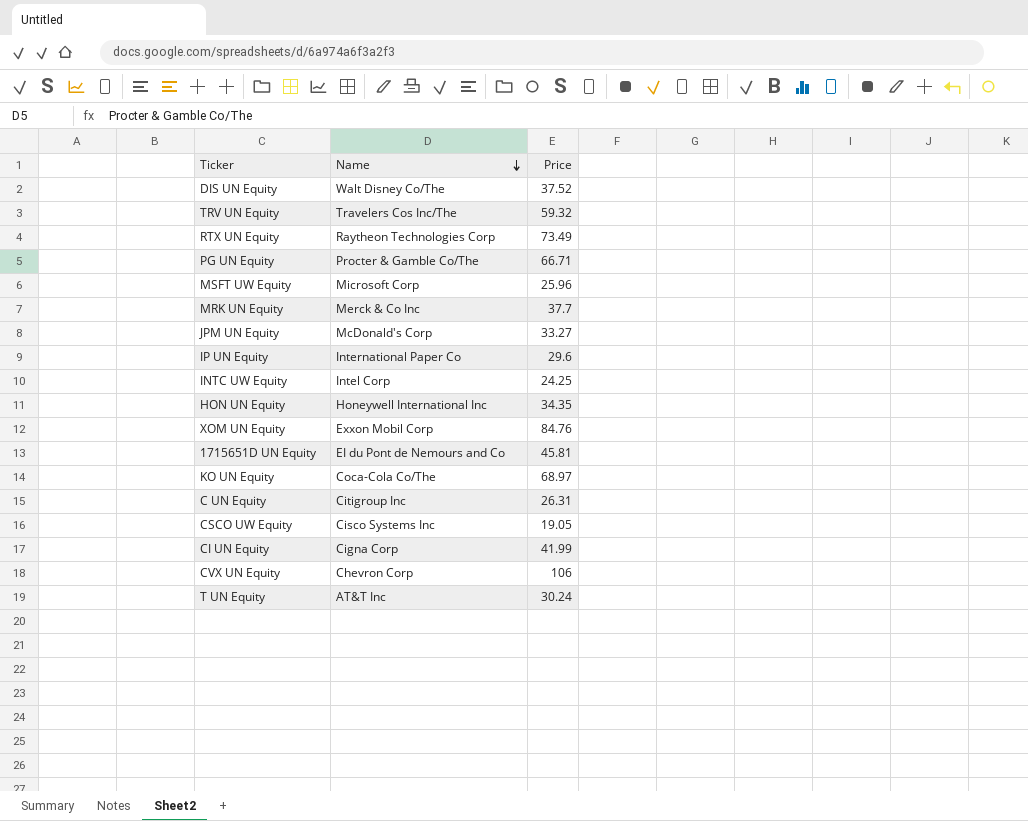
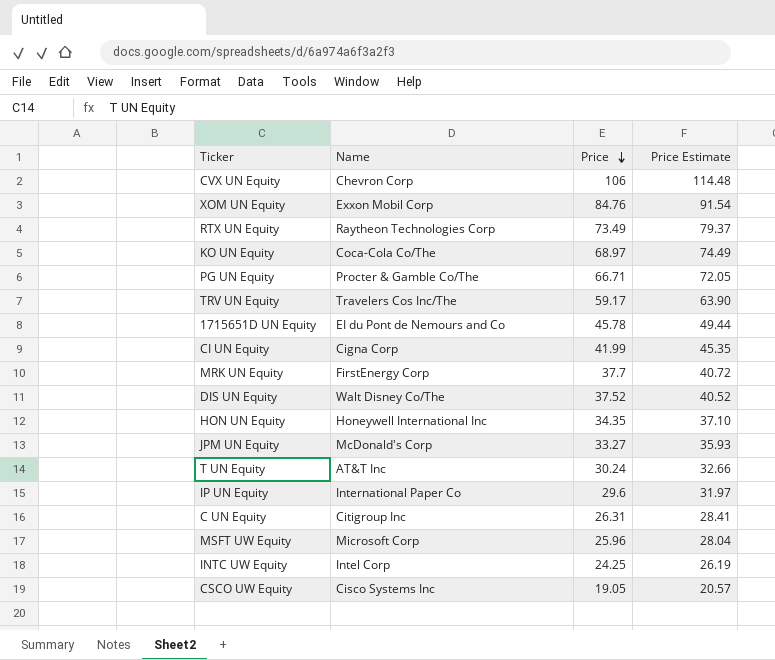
row order: Name descending -> Price descending
column Price Estimate | formula: none -> [Price] * 1.08
TRV UN Equity | Price: 59.32 -> 59.17
1715651D UN Equity | Price: 45.81 -> 45.78
MRK UN Equity | Name: Merck & Co Inc -> FirstEnergy Corp

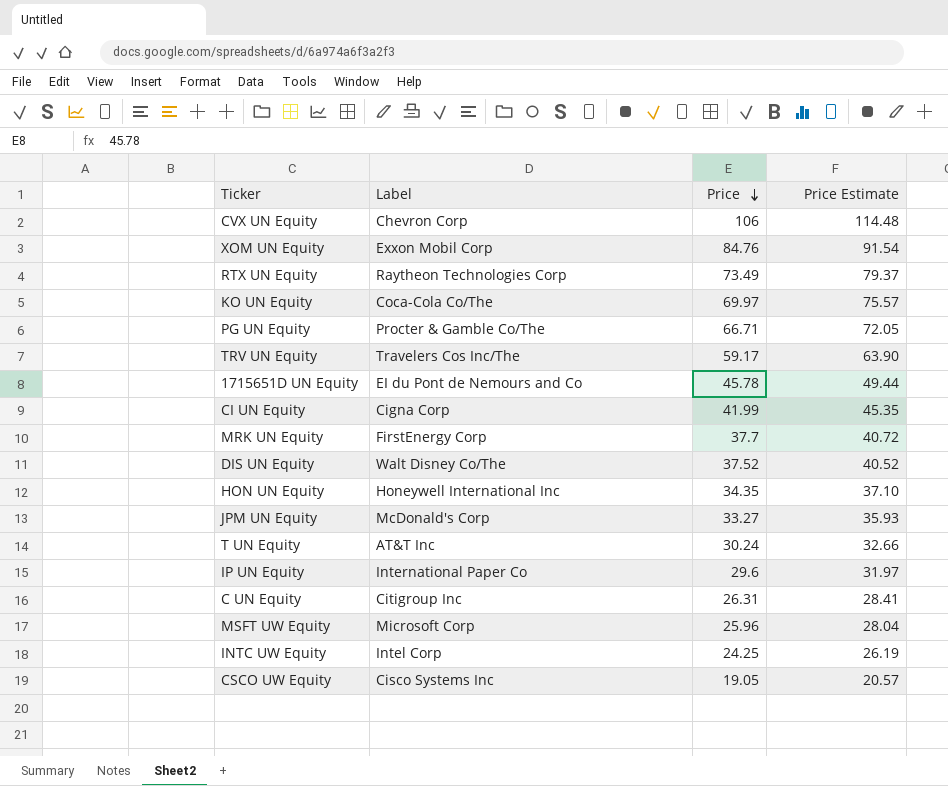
column name: Name -> Label
KO UN Equity | Price: 68.97 -> 69.97
KO UN Equity | Price Estimate: 74.49 -> 75.57

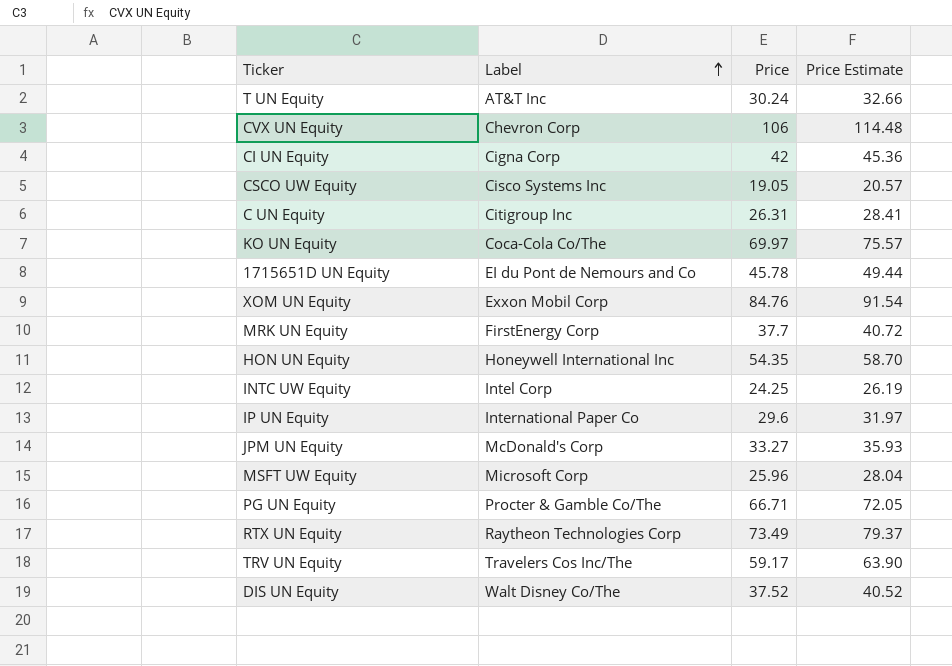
row order: Price descending -> Label ascending
CI UN Equity | Price: 41.99 -> 42
CI UN Equity | Price Estimate: 45.35 -> 45.36
HON UN Equity | Price: 34.35 -> 54.35
HON UN Equity | Price Estimate: 37.10 -> 58.70

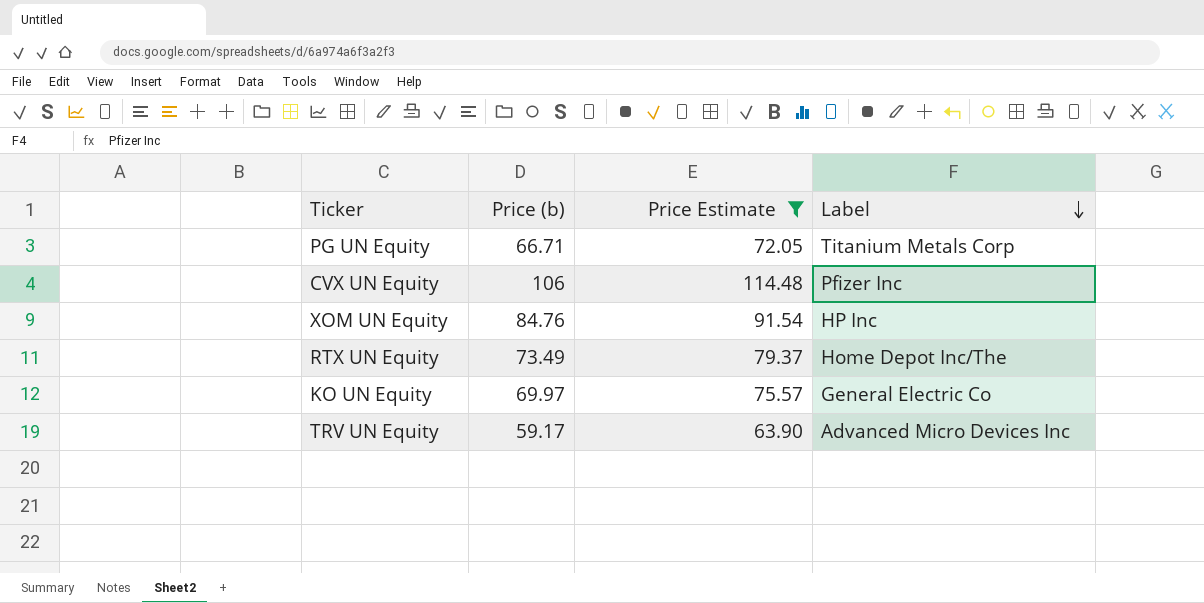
filter: none -> Price Estimate >= 63.90
row order: Label ascending -> Label descending
column name: Price -> Price (b)
column Label | position: 2 -> 4
PG UN Equity | Label: Procter & Gamble Co/The -> Titanium Metals Corp
CVX UN Equity | Label: Chevron Corp -> Pfizer Inc
XOM UN Equity | Label: Exxon Mobil Corp -> HP Inc
RTX UN Equity | Label: Raytheon Technologies Corp -> Home Depot Inc/The
KO UN Equity | Label: Coca-Cola Co/The -> General Electric Co
TRV UN Equity | Label: Travelers Cos Inc/The -> Advanced Micro Devices Inc

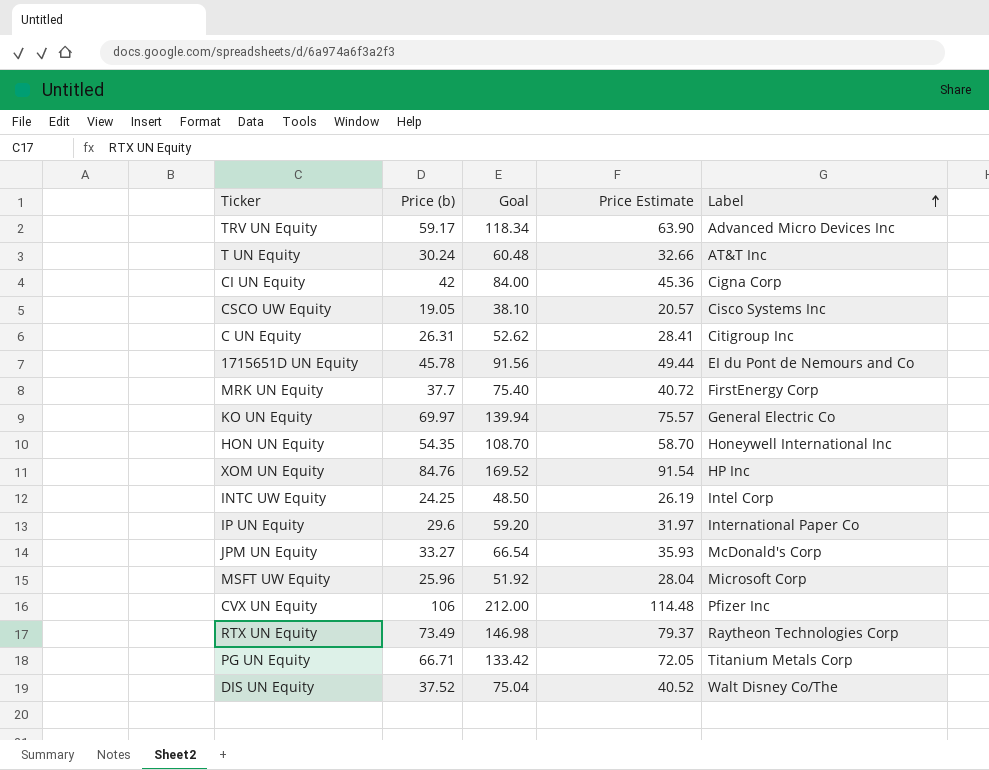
filter: Price Estimate >= 63.90 -> none
row order: Label descending -> Label ascending
column Goal | formula: none -> [Price (b)] * 2
RTX UN Equity | Label: Home Depot Inc/The -> Raytheon Technologies Corp

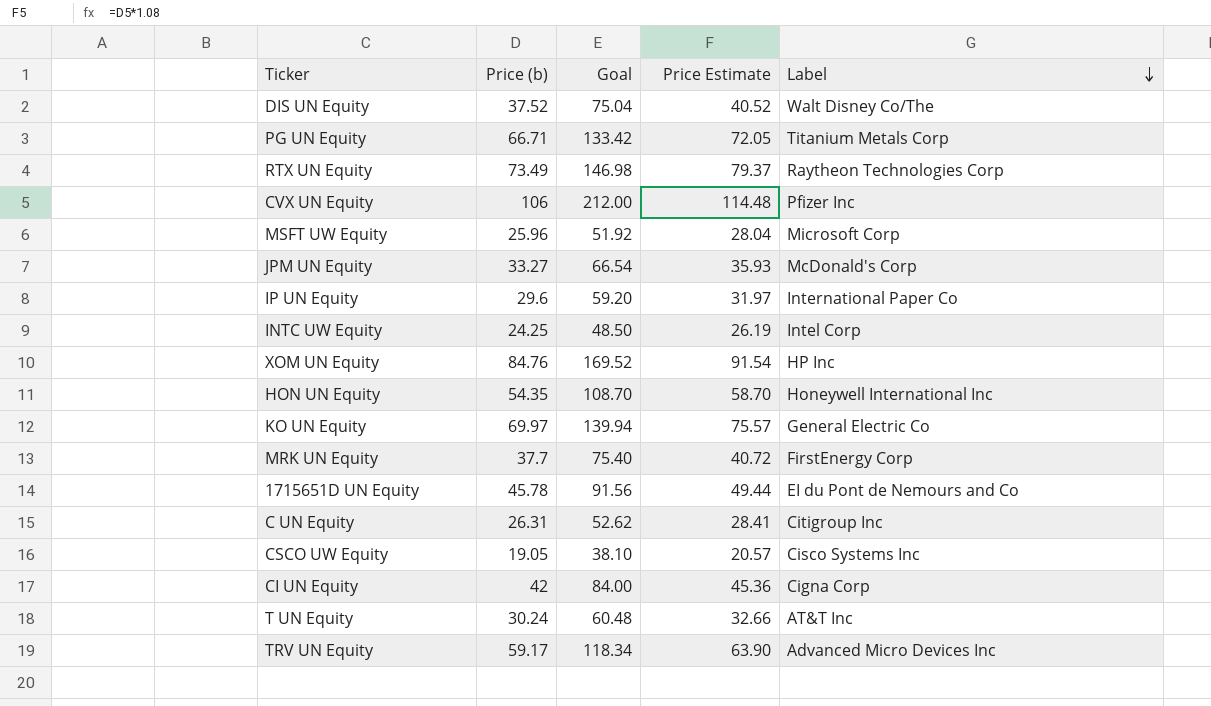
row order: Label ascending -> Label descending

